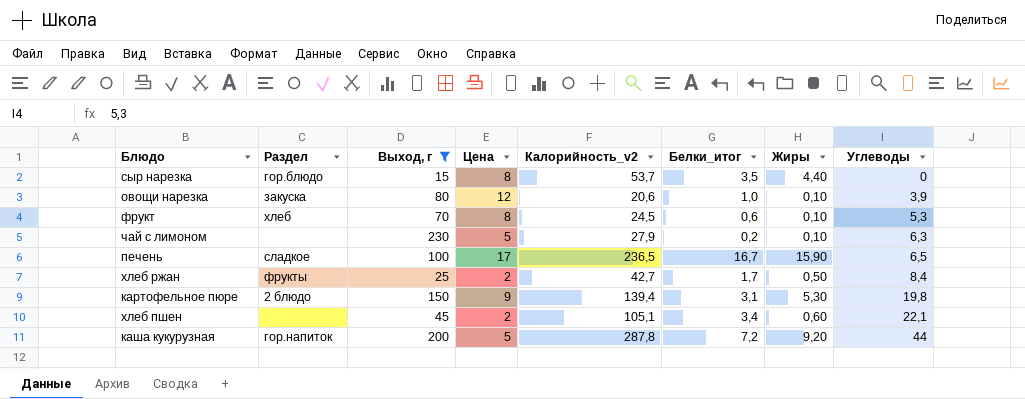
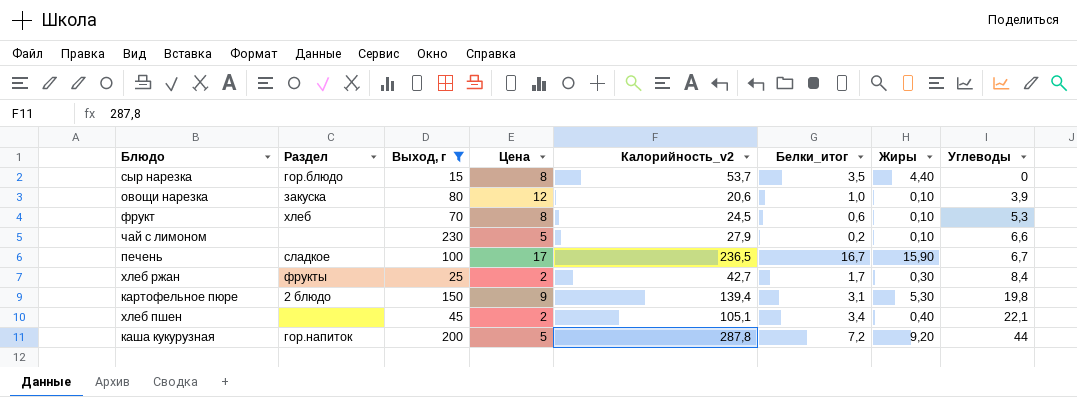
чай с лимоном | Углеводы: 6,3 -> 6,6
печень | Углеводы: 6,5 -> 6,7
хлеб ржан | Жиры: 0,50 -> 0,30
хлеб пшен | Жиры: 0,60 -> 0,40

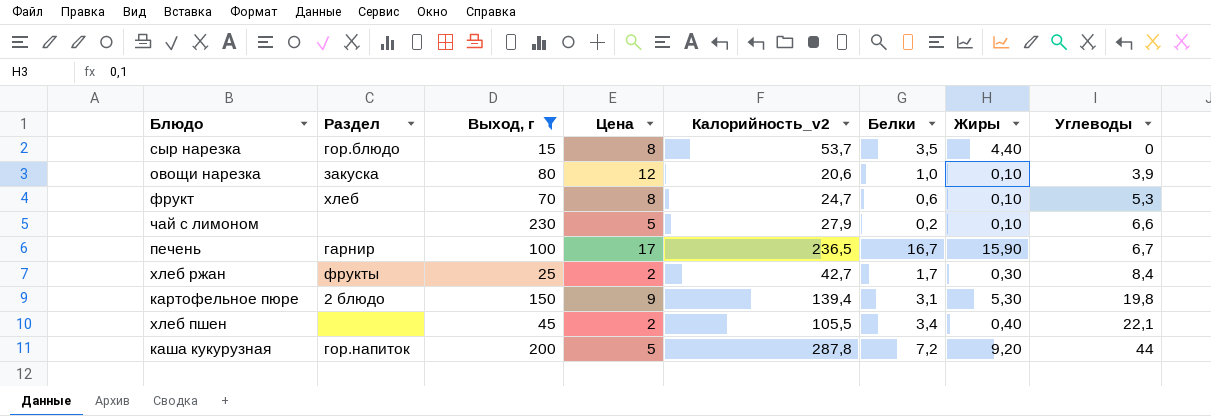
column name: Белки_итог -> Белки
фрукт | Калорийность_v2: 24,5 -> 24,7
печень | Раздел: сладкое -> гарнир
хлеб пшен | Калорийность_v2: 105,1 -> 105,5

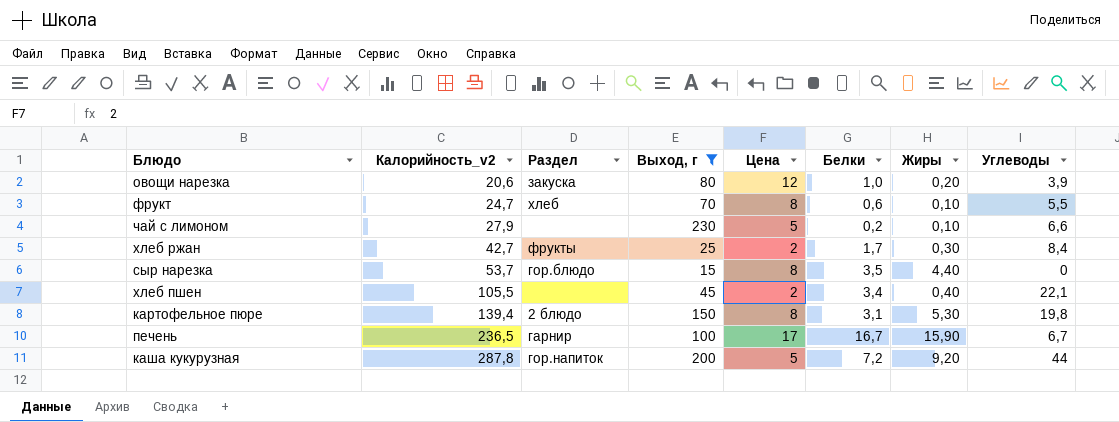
row order: Углеводы ascending -> Калорийность_v2 ascending
column Калорийность_v2 | position: 5 -> 2
овощи нарезка | Жиры: 0,10 -> 0,20
фрукт | Углеводы: 5,3 -> 5,5
картофельное пюре | Цена: 9 -> 8

